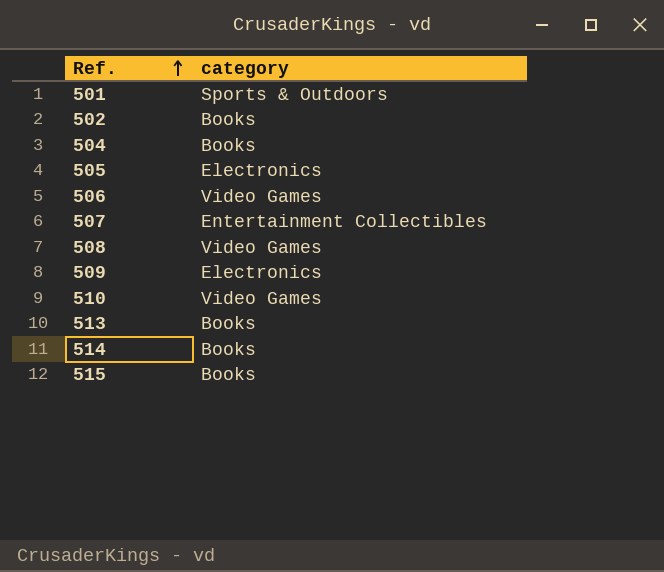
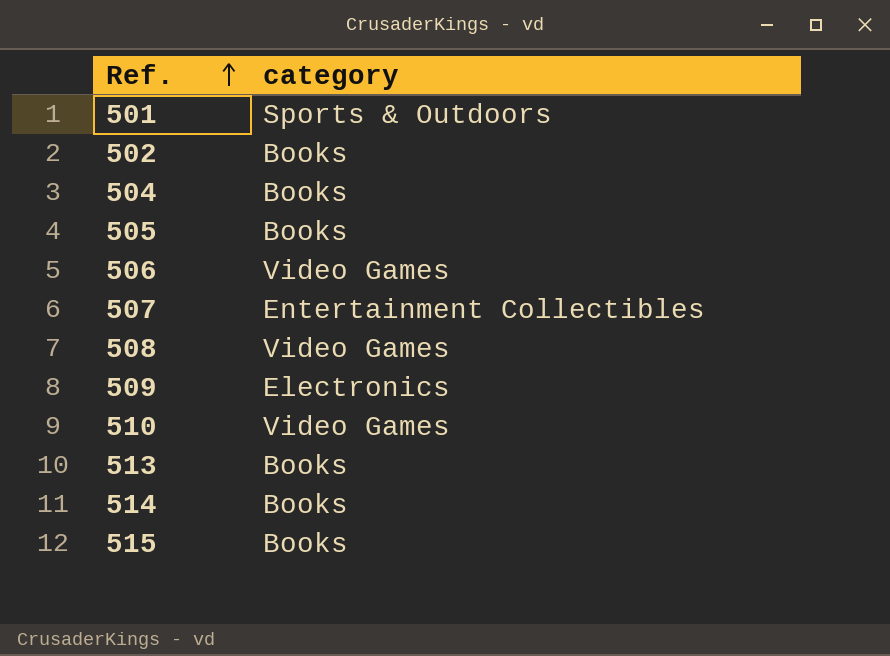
505 | category: Electronics -> Books

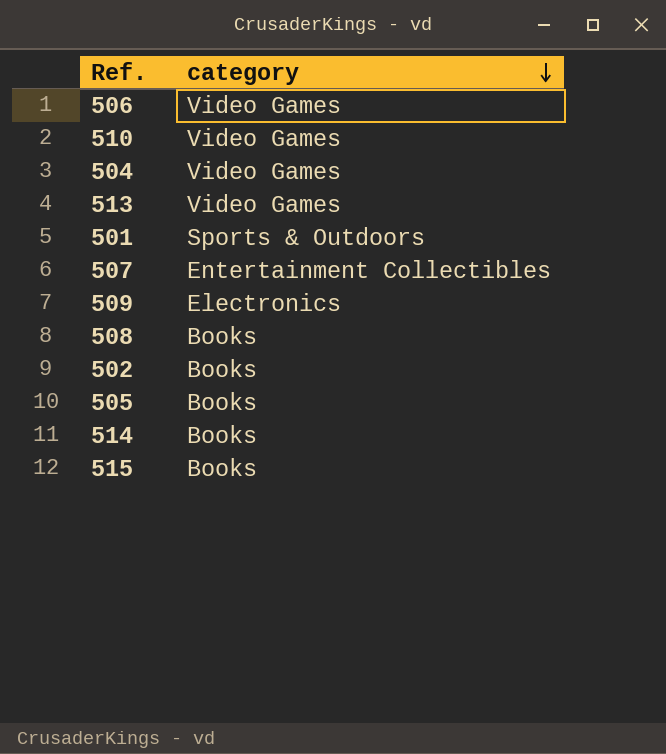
row order: Ref. ascending -> category descending
504 | category: Books -> Video Games
513 | category: Books -> Video Games
508 | category: Video Games -> Books

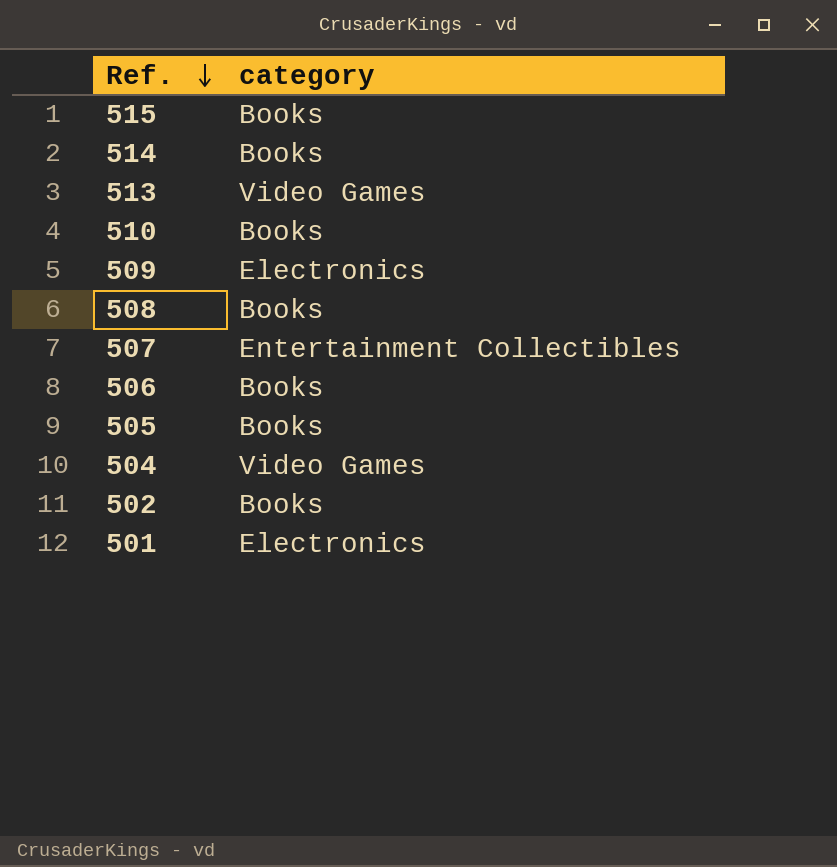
row order: category descending -> Ref. descending
510 | category: Video Games -> Books
506 | category: Video Games -> Books
501 | category: Sports & Outdoors -> Electronics

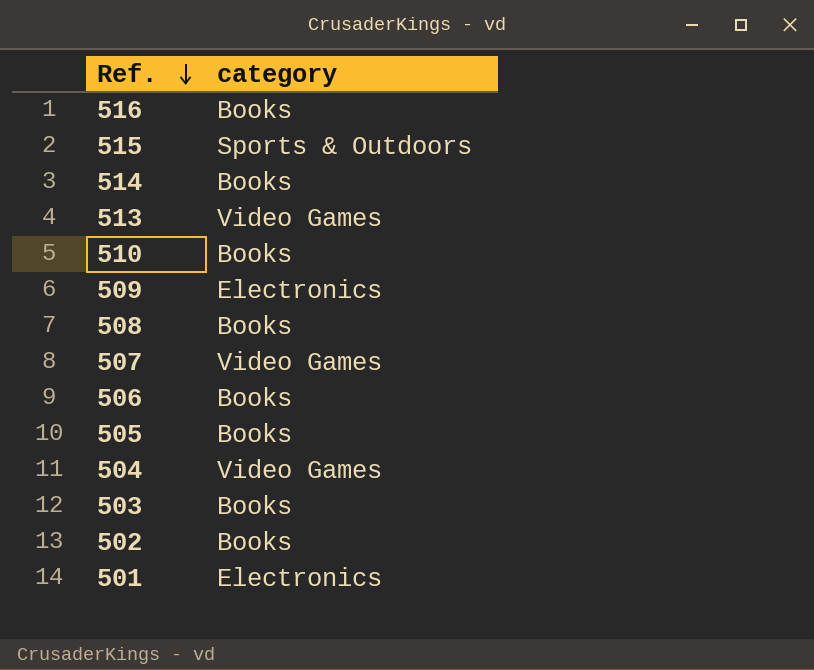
row 516: none -> Books
515 | category: Books -> Sports & Outdoors
507 | category: Entertainment Collectibles -> Video Games
row 503: none -> Books

